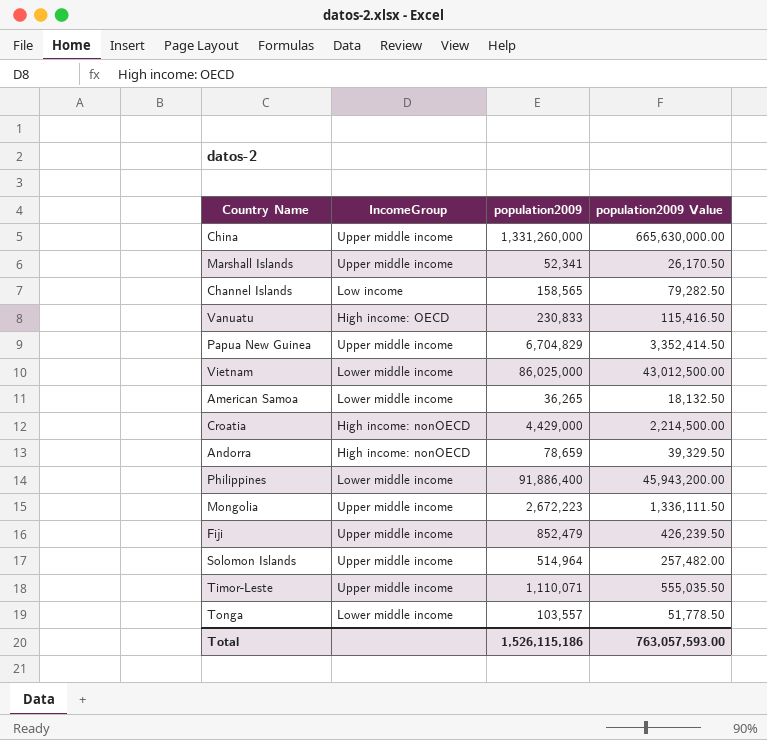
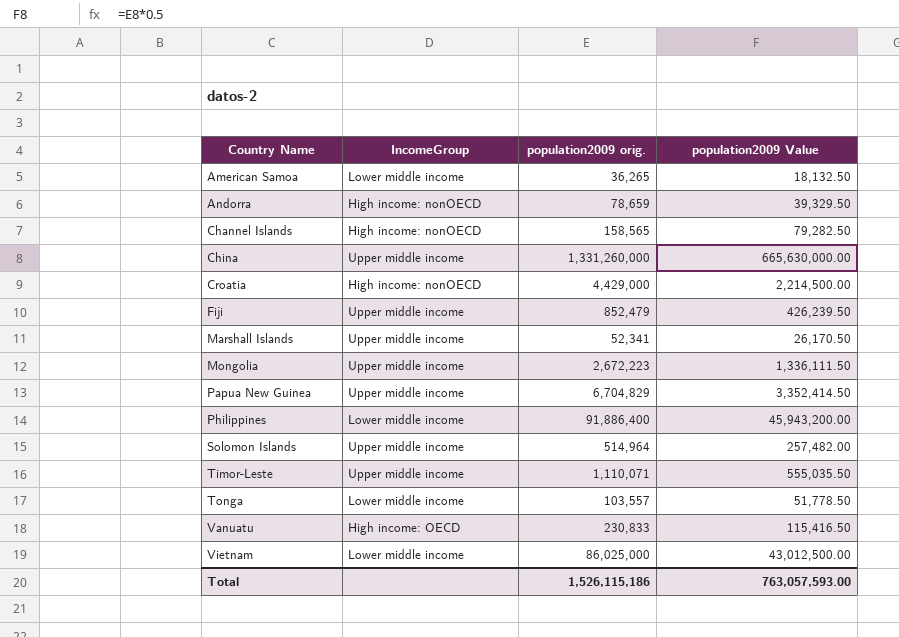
row order: none -> Country Name ascending
column name: population2009 -> population2009 orig.
Channel Islands | IncomeGroup: Low income -> High income: nonOECD

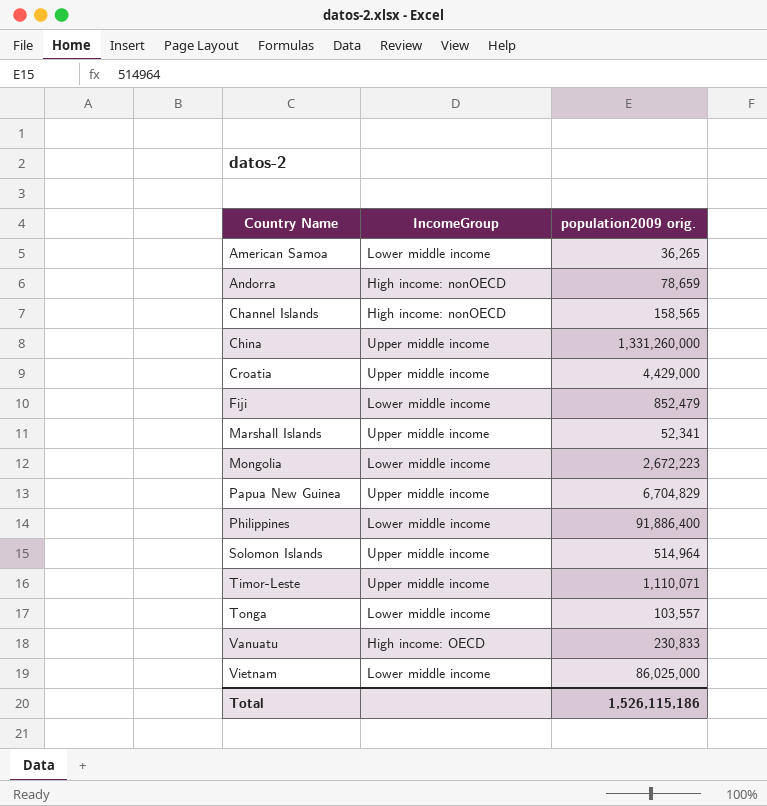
column population2009 Value | formula: [population2009 orig.] * 0.5 -> none
Croatia | IncomeGroup: High income: nonOECD -> Upper middle income
Fiji | IncomeGroup: Upper middle income -> Lower middle income
Mongolia | IncomeGroup: Upper middle income -> Lower middle income

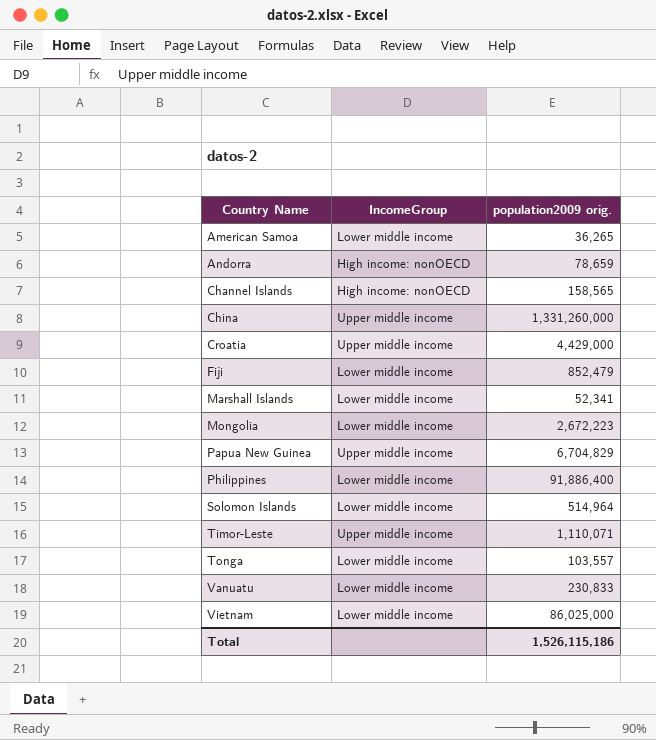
Marshall Islands | IncomeGroup: Upper middle income -> Lower middle income
Solomon Islands | IncomeGroup: Upper middle income -> Lower middle income
Vanuatu | IncomeGroup: High income: OECD -> Lower middle income

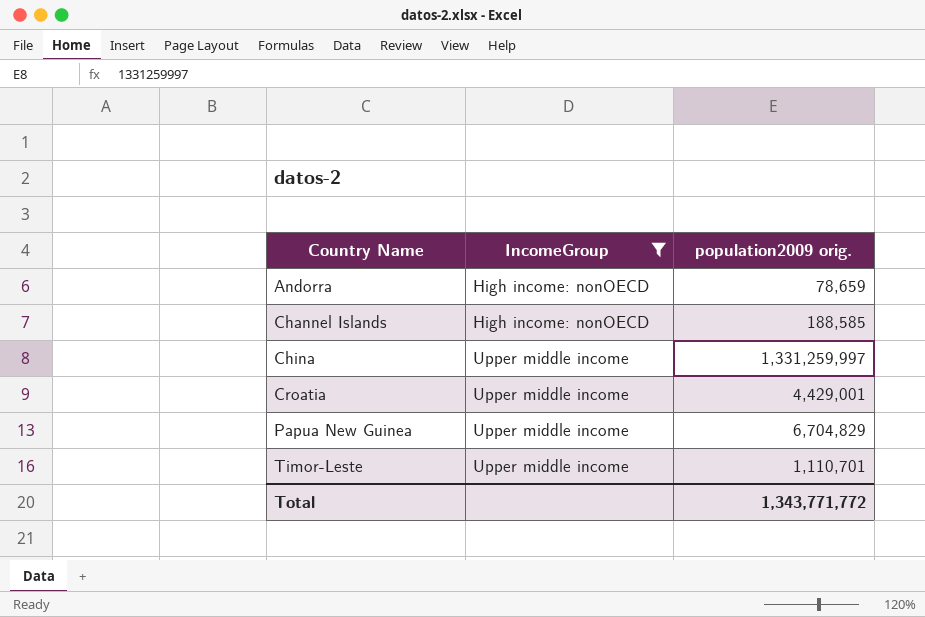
filter: none -> IncomeGroup != Lower middle income
Channel Islands | population2009 orig.: 158,565 -> 188,585
China | population2009 orig.: 1,331,260,000 -> 1,331,259,997
Croatia | population2009 orig.: 4,429,000 -> 4,429,001
Timor-Leste | population2009 orig.: 1,110,071 -> 1,110,701
Total | population2009 orig.: 1,526,115,186 -> 1,343,771,772

